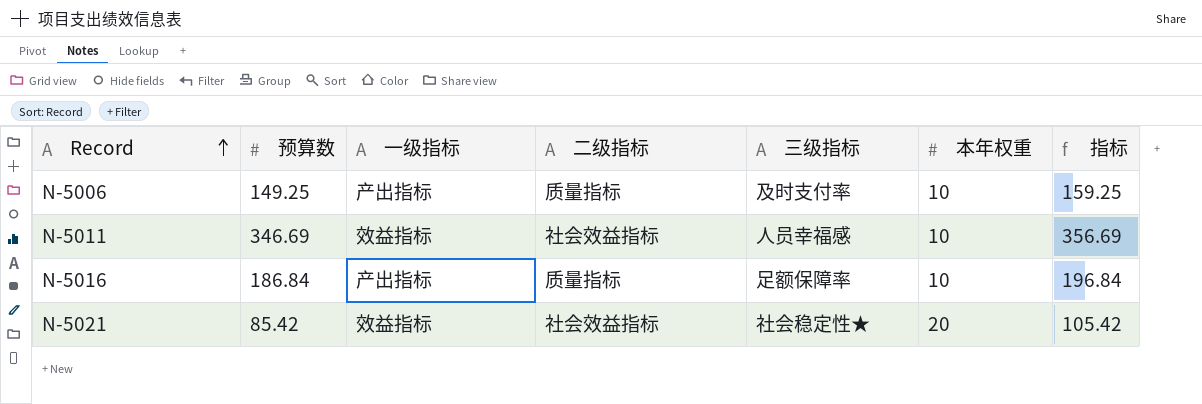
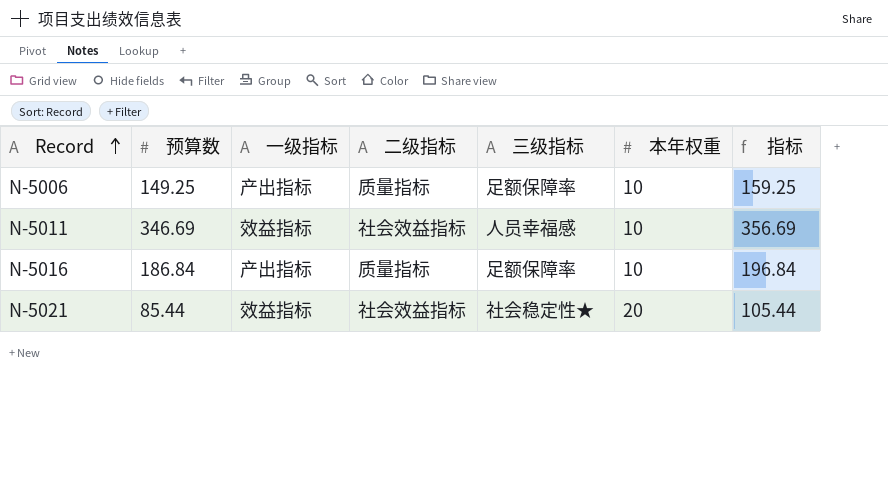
N-5006 | 三级指标: 及时支付率 -> 足额保障率
N-5021 | 预算数: 85.42 -> 85.44
N-5021 | 指标: 105.42 -> 105.44

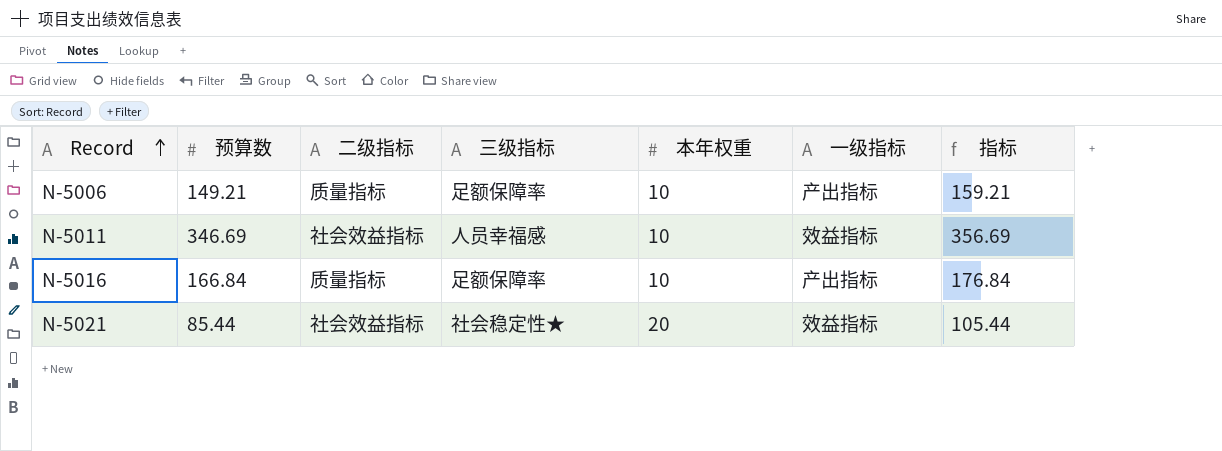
column 一级指标 | position: 3 -> 6
N-5006 | 预算数: 149.25 -> 149.21
N-5006 | 指标: 159.25 -> 159.21
N-5016 | 预算数: 186.84 -> 166.84
N-5016 | 指标: 196.84 -> 176.84

